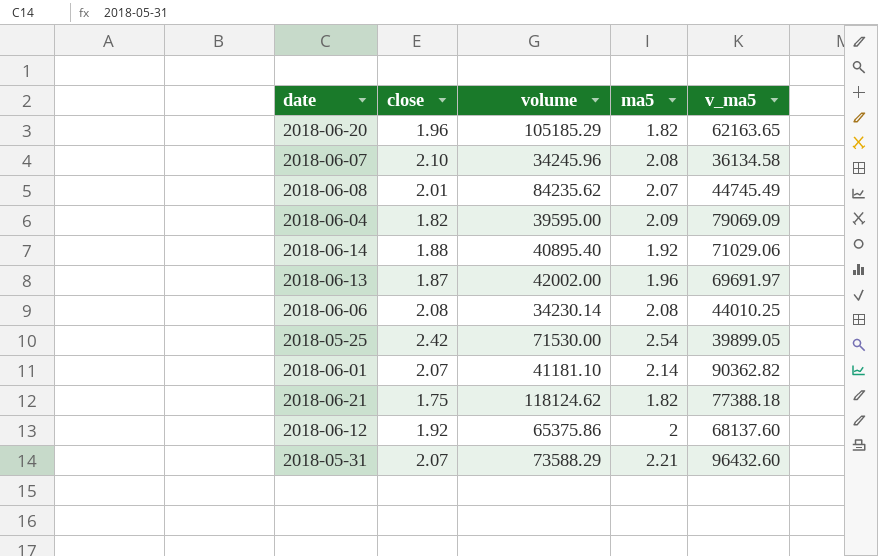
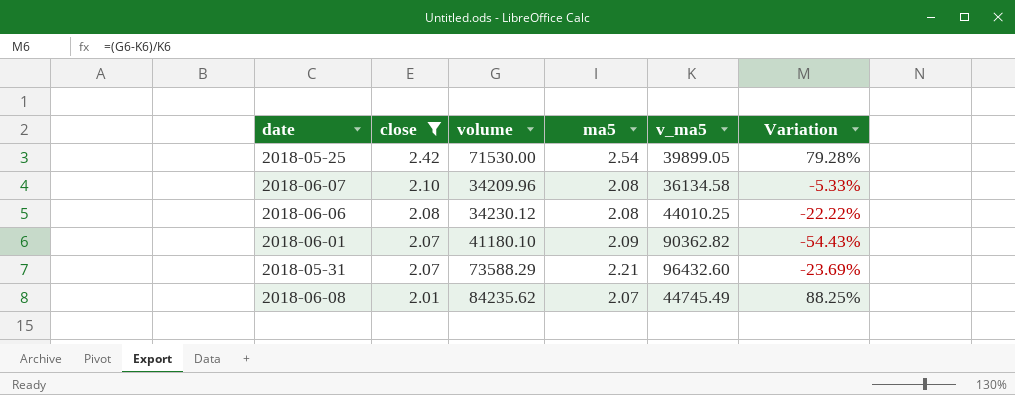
filter: none -> close >= 2.01
row order: none -> close descending
column Variation | formula: none -> ([volume] - [v_ma5]) / [v_ma5]
2018-06-07 | volume: 34245.96 -> 34209.96
2018-06-06 | volume: 34230.14 -> 34230.12
2018-06-01 | volume: 41181.10 -> 41180.10
2018-06-01 | ma5: 2.14 -> 2.09

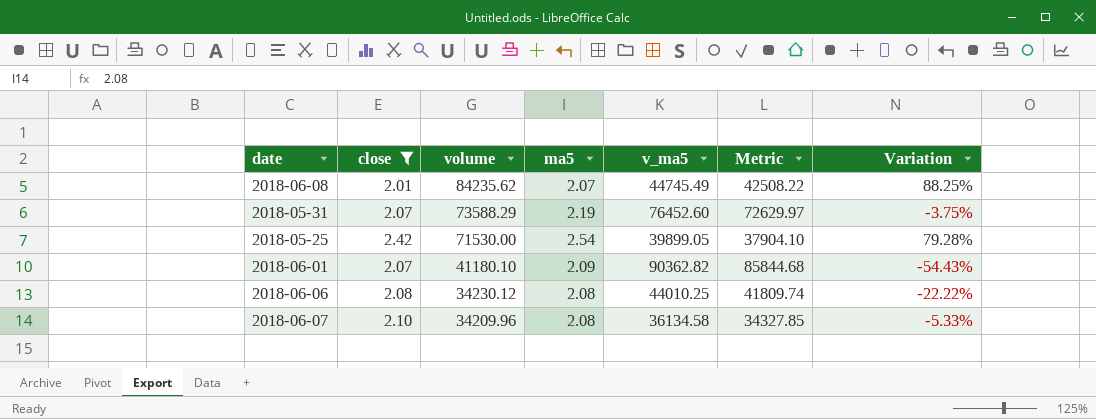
row order: close descending -> volume descending
column Metric | formula: none -> [v_ma5] * 0.95
2018-05-31 | ma5: 2.21 -> 2.19
2018-05-31 | v_ma5: 96432.60 -> 76452.60
2018-05-31 | Variation: -23.69% -> -3.75%

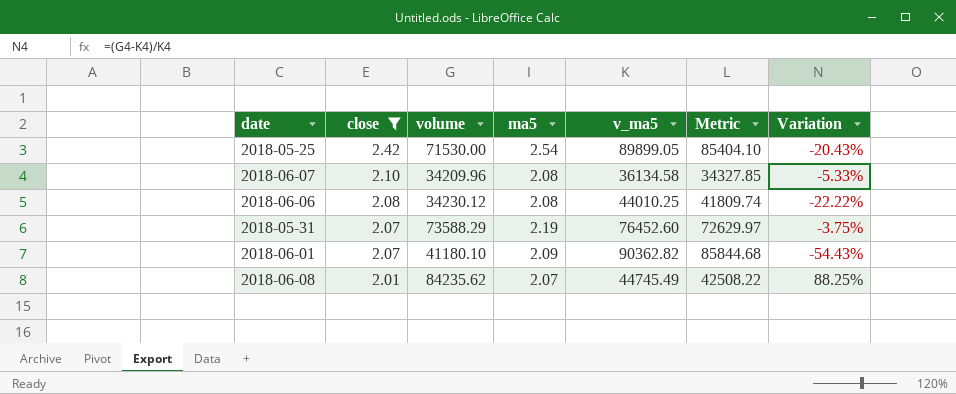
row order: volume descending -> close descending
2018-05-25 | v_ma5: 39899.05 -> 89899.05
2018-05-25 | Metric: 37904.10 -> 85404.10
2018-05-25 | Variation: 79.28% -> -20.43%

